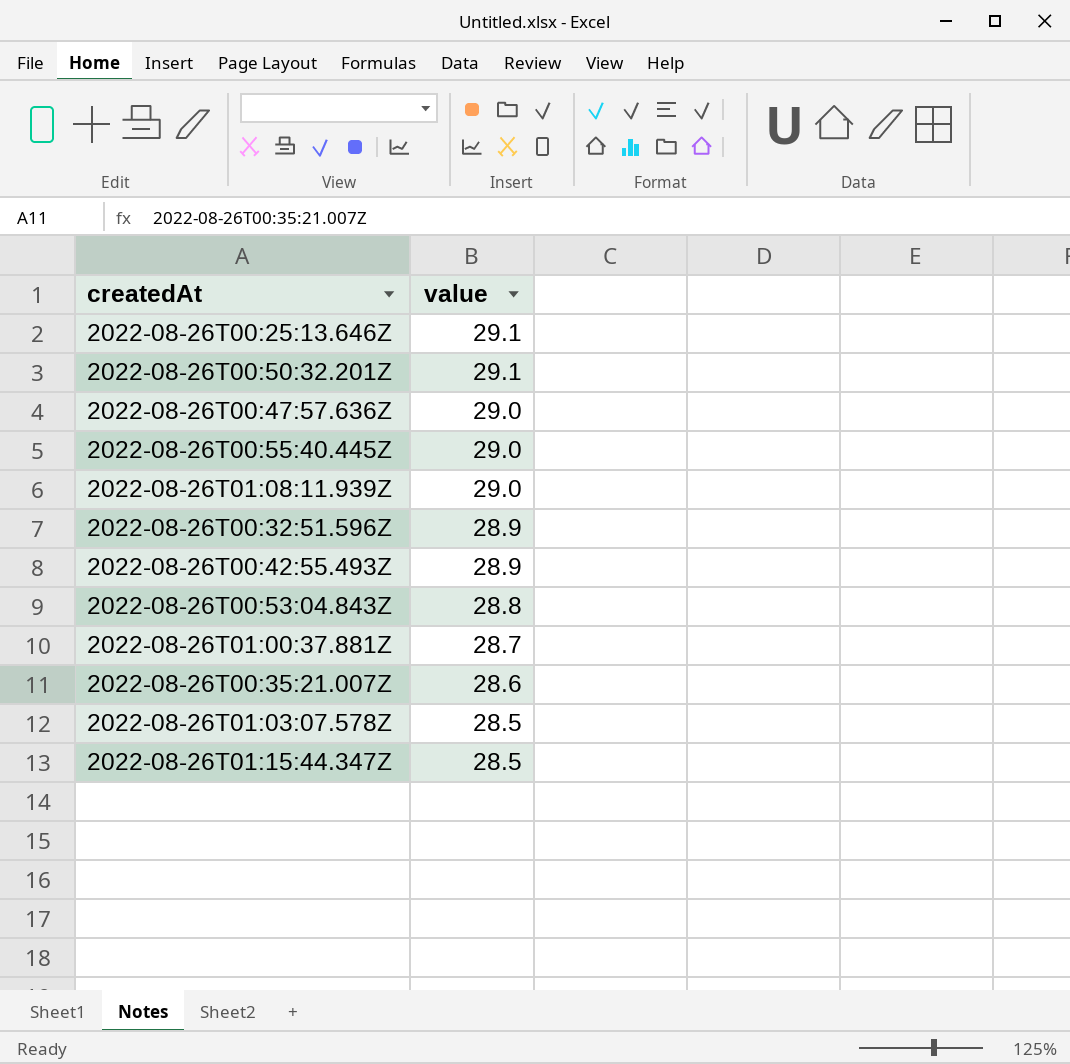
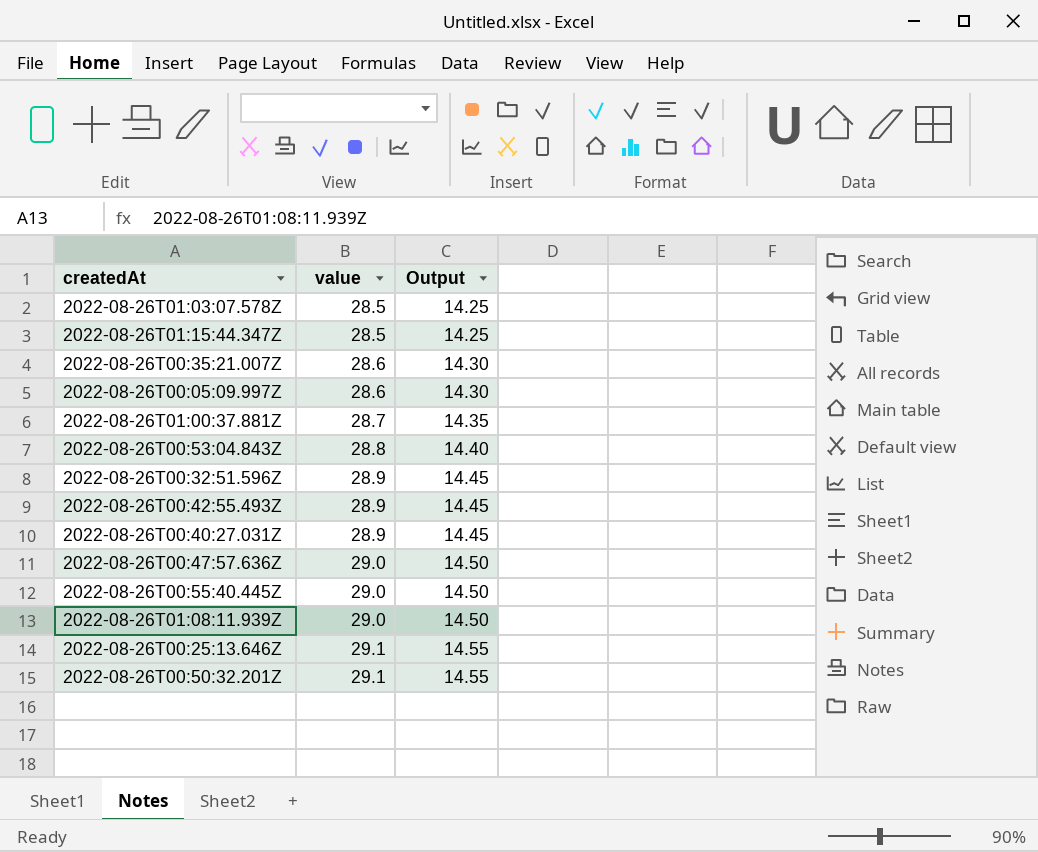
row order: value descending -> value ascending
column Output | formula: none -> [value] * 0.5
row 2022-08-26T00:05:09.997Z: none -> 28.6 | 14.30
row 2022-08-26T00:40:27.031Z: none -> 28.9 | 14.45

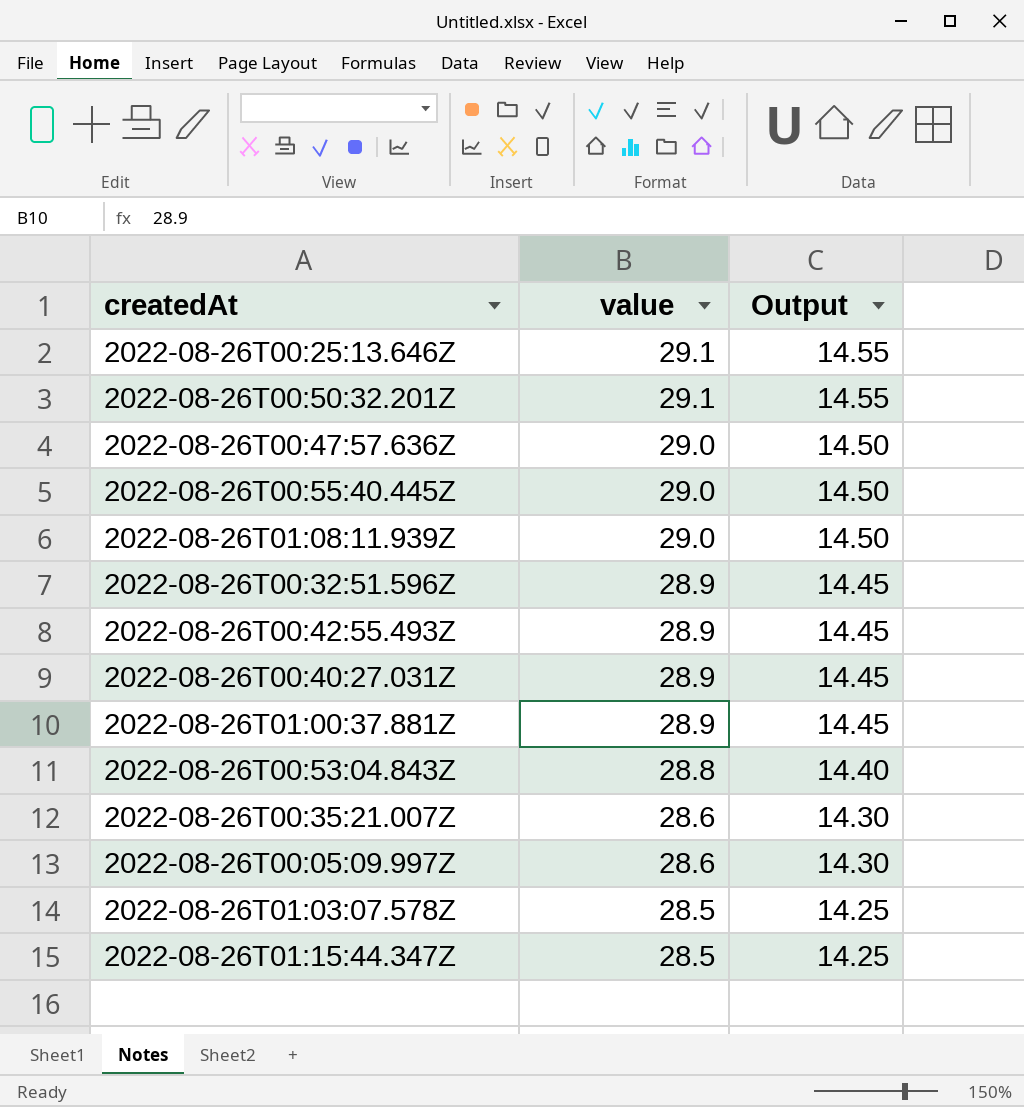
row order: value ascending -> value descending
2022-08-26T01:00:37.881Z | value: 28.7 -> 28.9
2022-08-26T01:00:37.881Z | Output: 14.35 -> 14.45

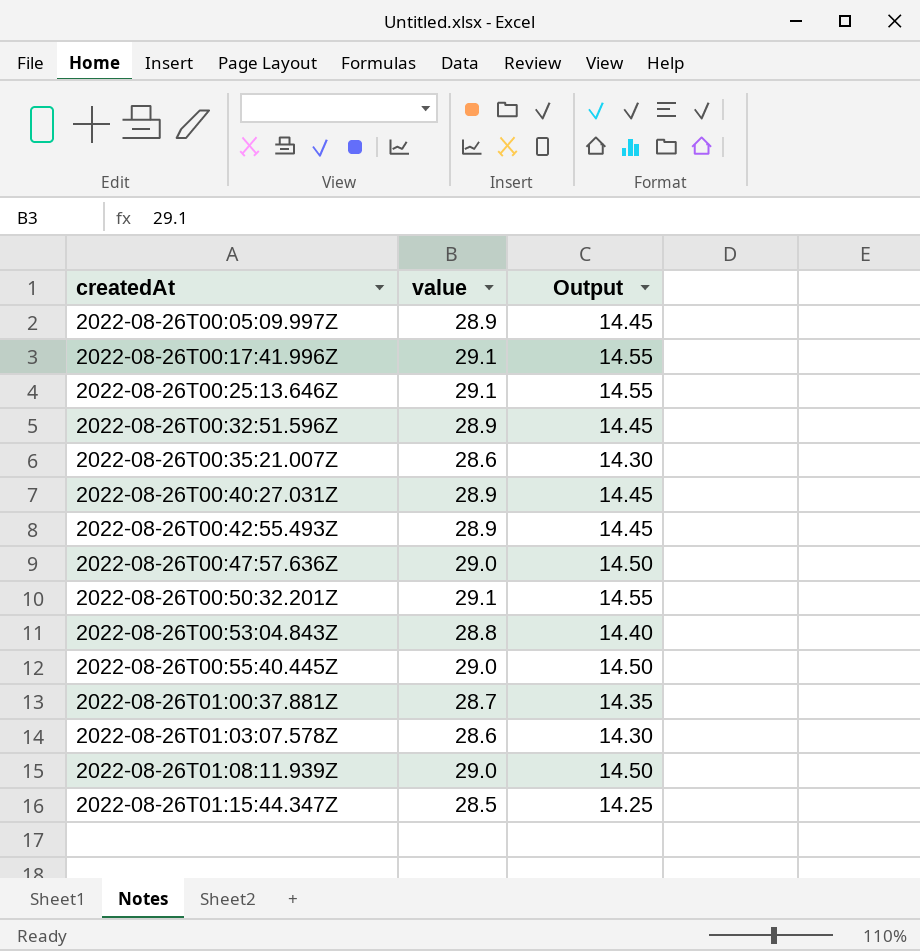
row order: value descending -> createdAt ascending
2022-08-26T00:05:09.997Z | value: 28.6 -> 28.9
2022-08-26T00:05:09.997Z | Output: 14.30 -> 14.45
row 2022-08-26T00:17:41.996Z: none -> 29.1 | 14.55
2022-08-26T01:00:37.881Z | value: 28.9 -> 28.7
2022-08-26T01:00:37.881Z | Output: 14.45 -> 14.35
2022-08-26T01:03:07.578Z | value: 28.5 -> 28.6
2022-08-26T01:03:07.578Z | Output: 14.25 -> 14.30

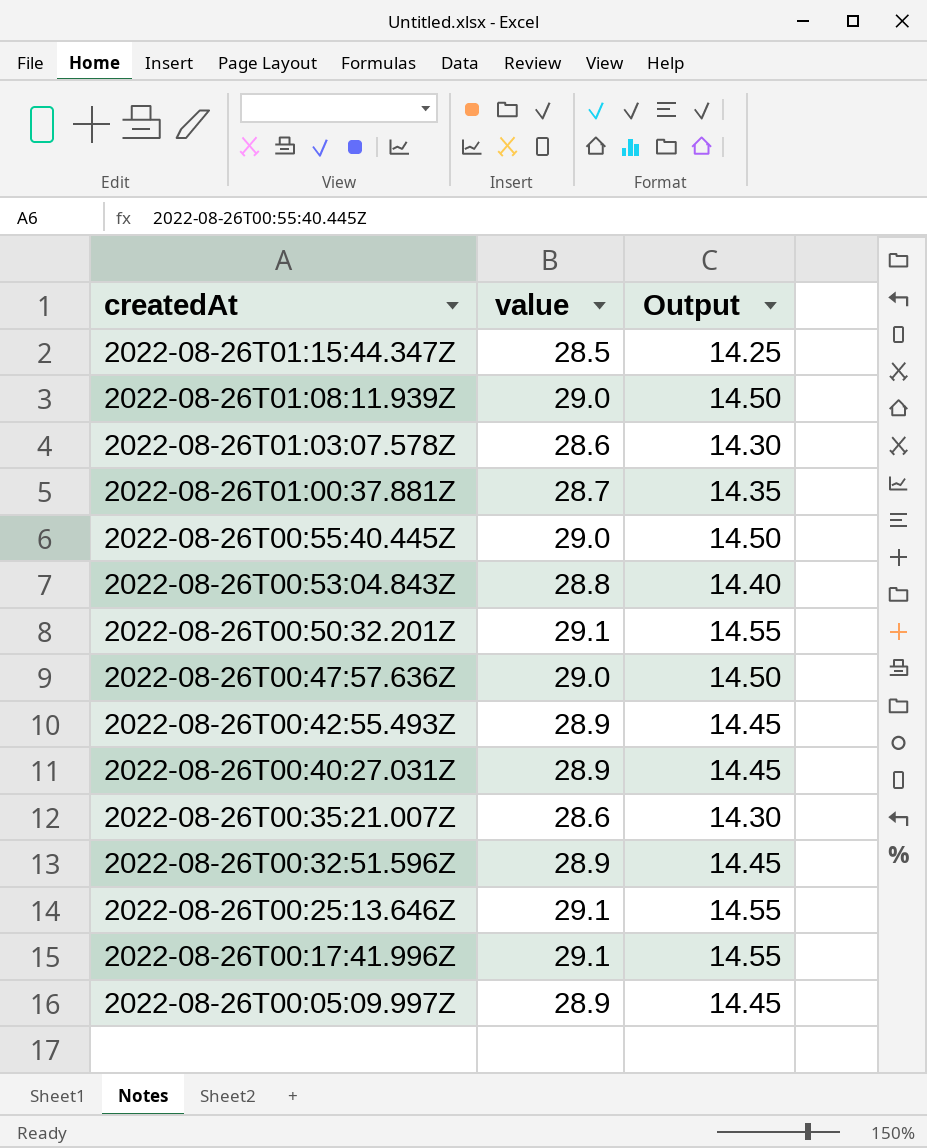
row order: createdAt ascending -> createdAt descending

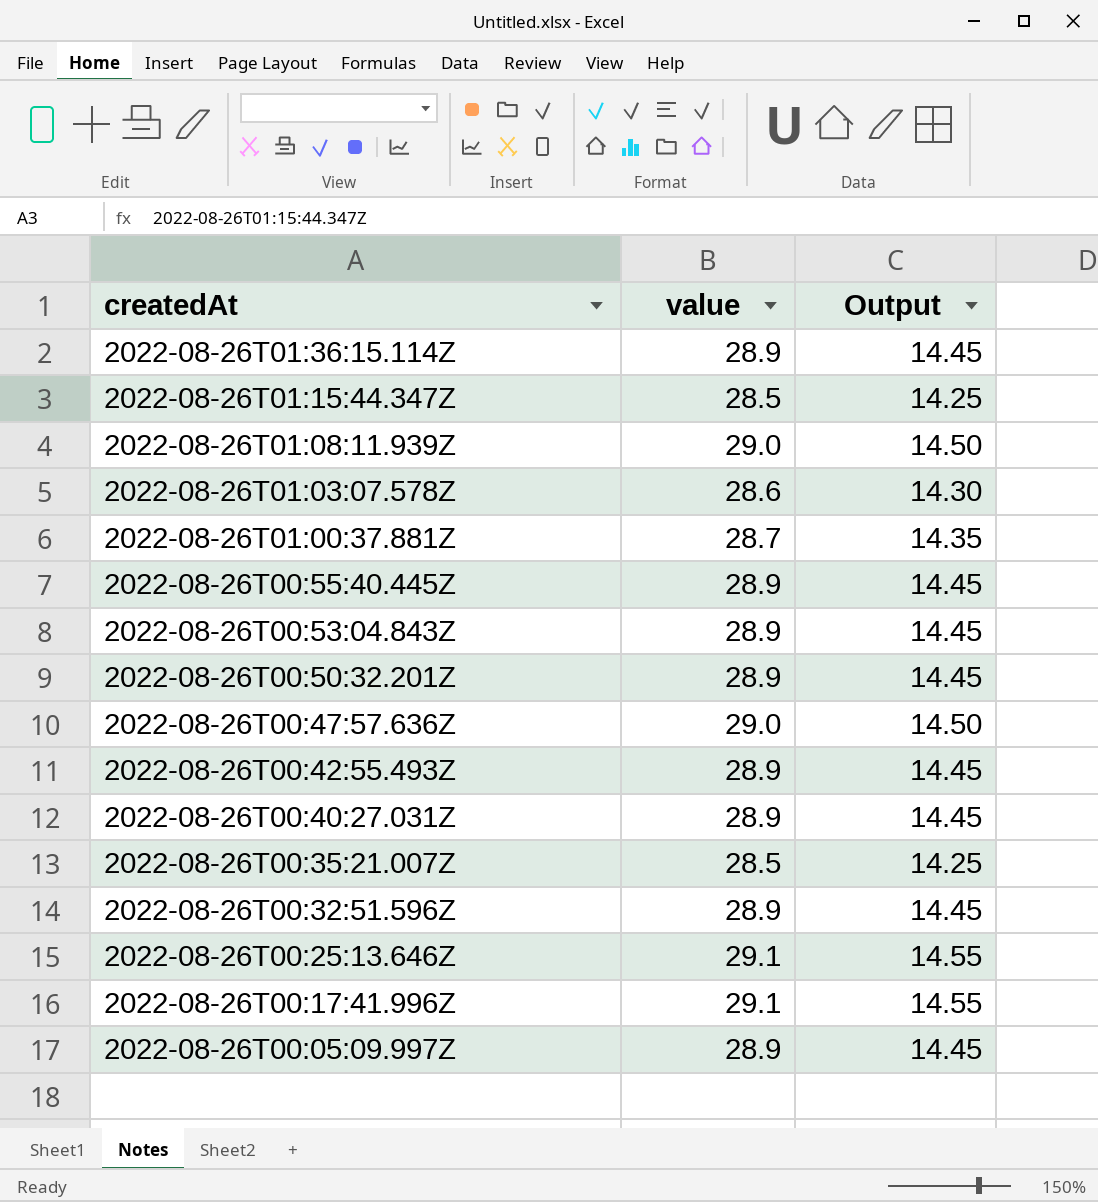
row 2022-08-26T01:36:15.114Z: none -> 28.9 | 14.45
2022-08-26T00:55:40.445Z | value: 29.0 -> 28.9
2022-08-26T00:55:40.445Z | Output: 14.50 -> 14.45
2022-08-26T00:53:04.843Z | value: 28.8 -> 28.9
2022-08-26T00:53:04.843Z | Output: 14.40 -> 14.45
2022-08-26T00:50:32.201Z | value: 29.1 -> 28.9
2022-08-26T00:50:32.201Z | Output: 14.55 -> 14.45
2022-08-26T00:35:21.007Z | value: 28.6 -> 28.5
2022-08-26T00:35:21.007Z | Output: 14.30 -> 14.25

